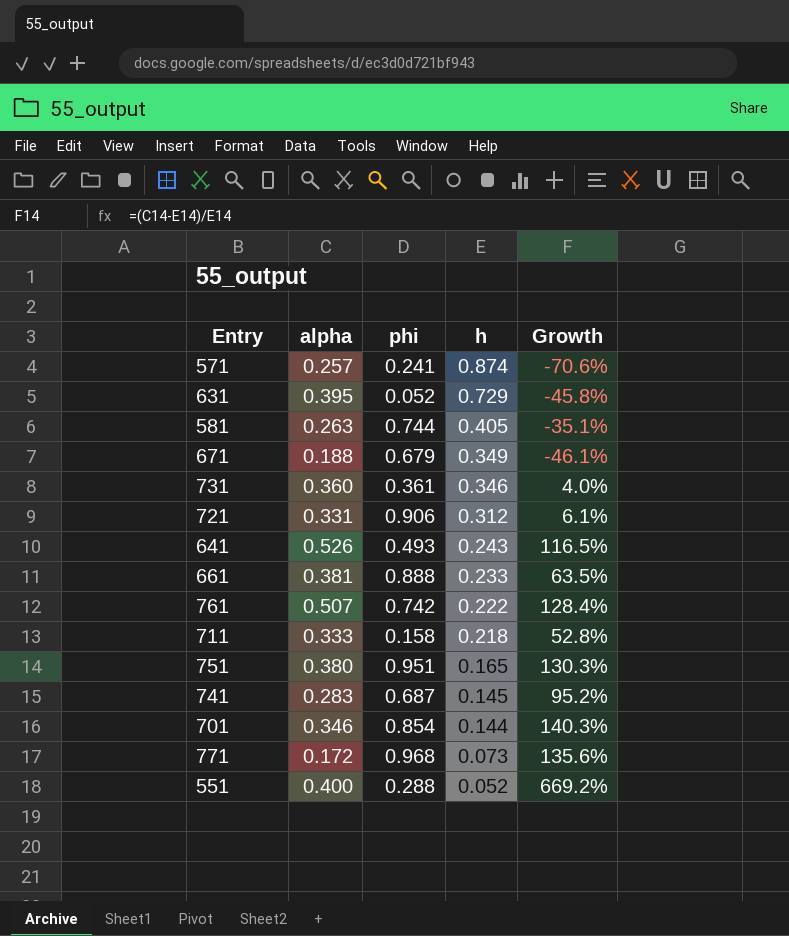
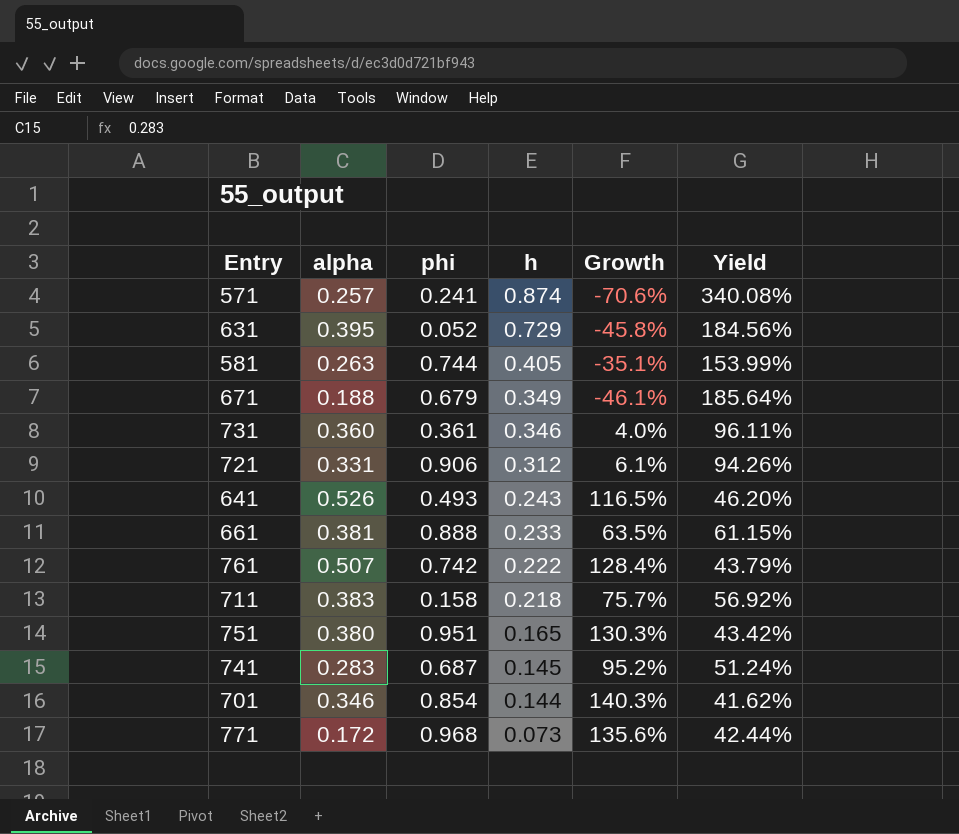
column Yield | formula: none -> [h] / [alpha]
row 551: 0.400 | 0.288 | 0.052 | 669.2% -> none
711 | alpha: 0.333 -> 0.383
711 | Growth: 52.8% -> 75.7%

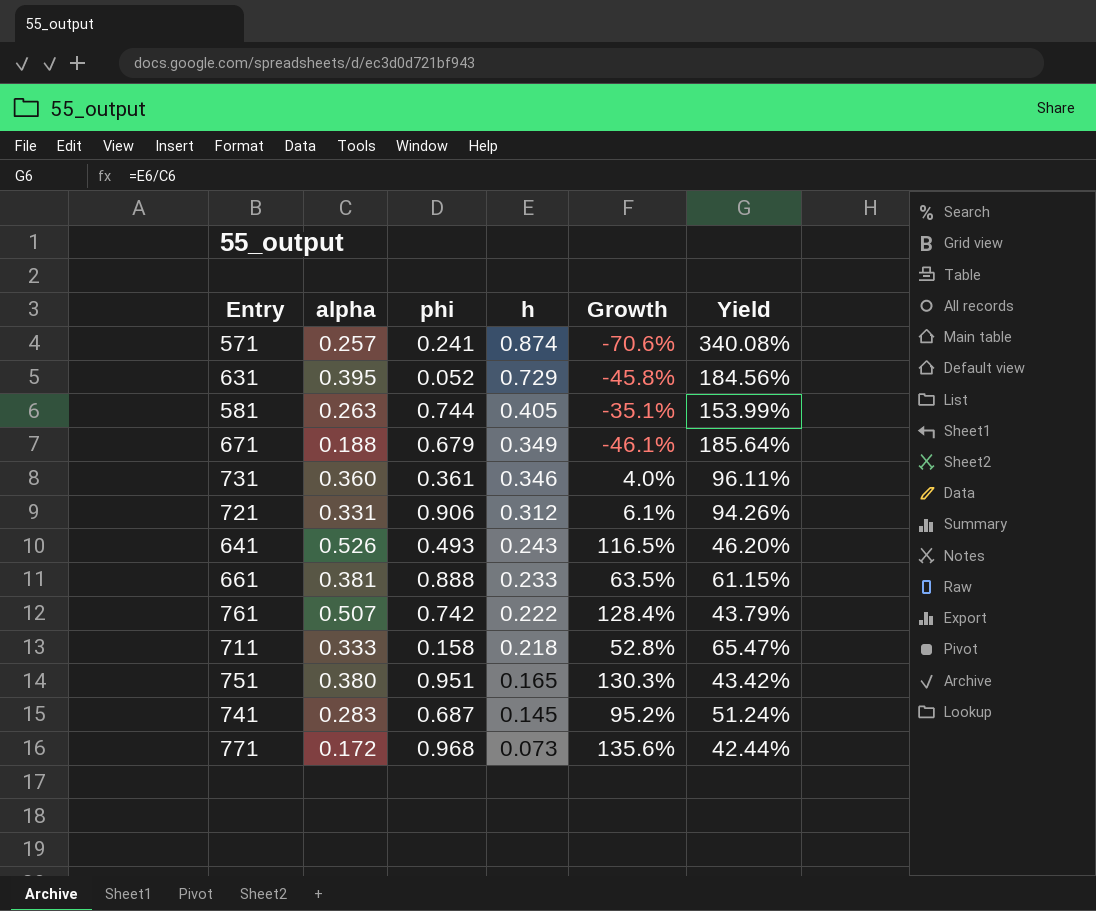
row 701: 0.346 | 0.854 | 0.144 | 140.3% | 41.62% -> none
711 | alpha: 0.383 -> 0.333
711 | Growth: 75.7% -> 52.8%
711 | Yield: 56.92% -> 65.47%

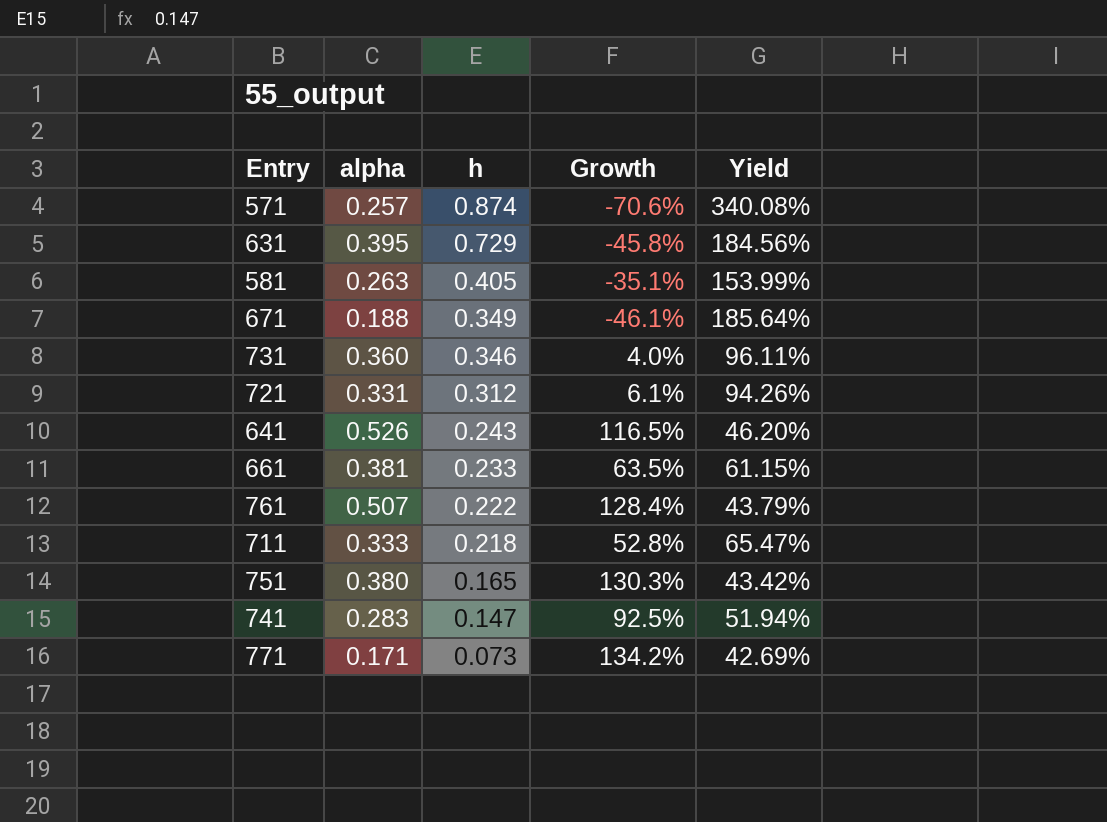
column phi | position: 3 -> none
741 | h: 0.145 -> 0.147
741 | Growth: 95.2% -> 92.5%
741 | Yield: 51.24% -> 51.94%
771 | alpha: 0.172 -> 0.171
771 | Growth: 135.6% -> 134.2%
771 | Yield: 42.44% -> 42.69%

